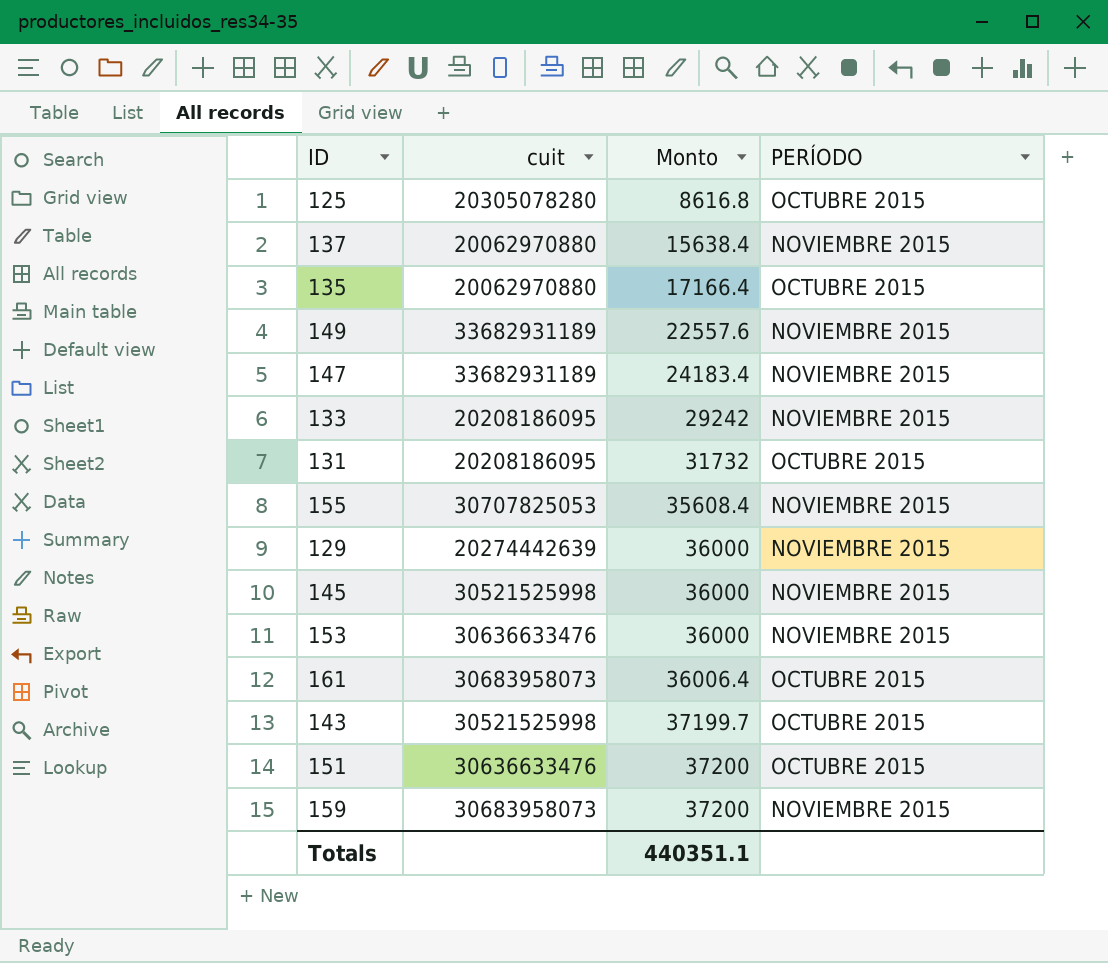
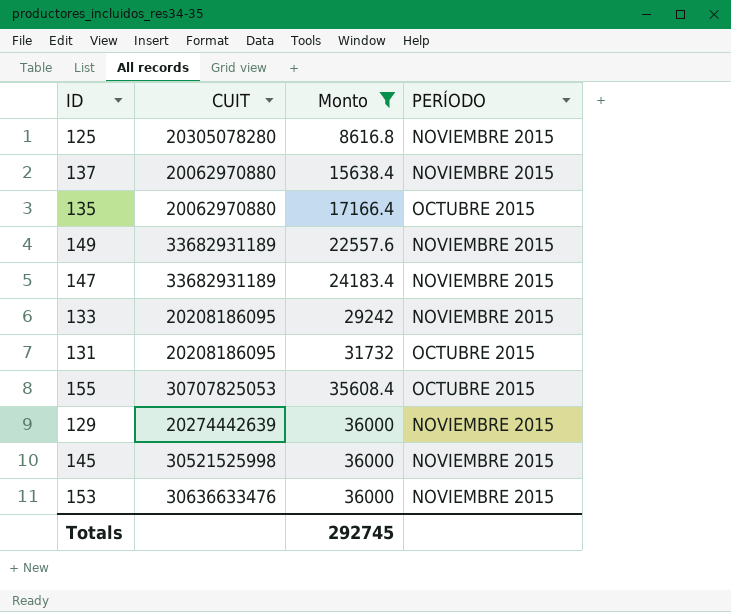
filter: none -> Monto <= 36000
column name: cuit -> CUIT
125 | PERÍODO: OCTUBRE 2015 -> NOVIEMBRE 2015
155 | PERÍODO: NOVIEMBRE 2015 -> OCTUBRE 2015
Totals | Monto: 440351.1 -> 292745

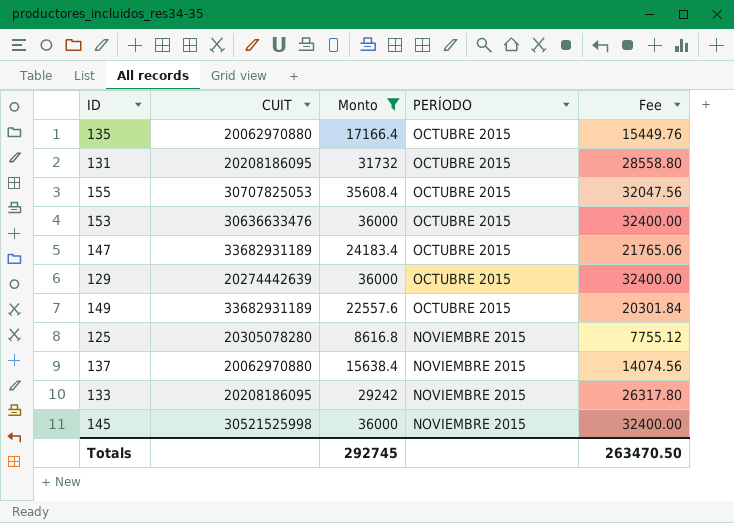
row order: Monto ascending -> PERÍODO ascending
column Fee | formula: none -> [Monto] * 0.9
153 | PERÍODO: NOVIEMBRE 2015 -> OCTUBRE 2015
147 | PERÍODO: NOVIEMBRE 2015 -> OCTUBRE 2015
129 | PERÍODO: NOVIEMBRE 2015 -> OCTUBRE 2015
149 | PERÍODO: NOVIEMBRE 2015 -> OCTUBRE 2015

